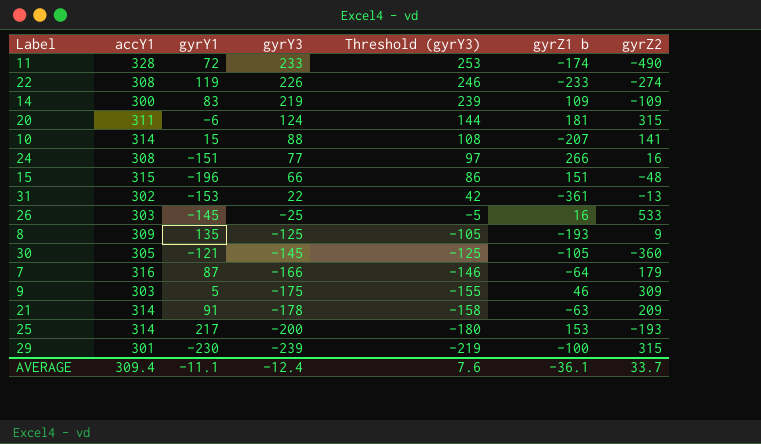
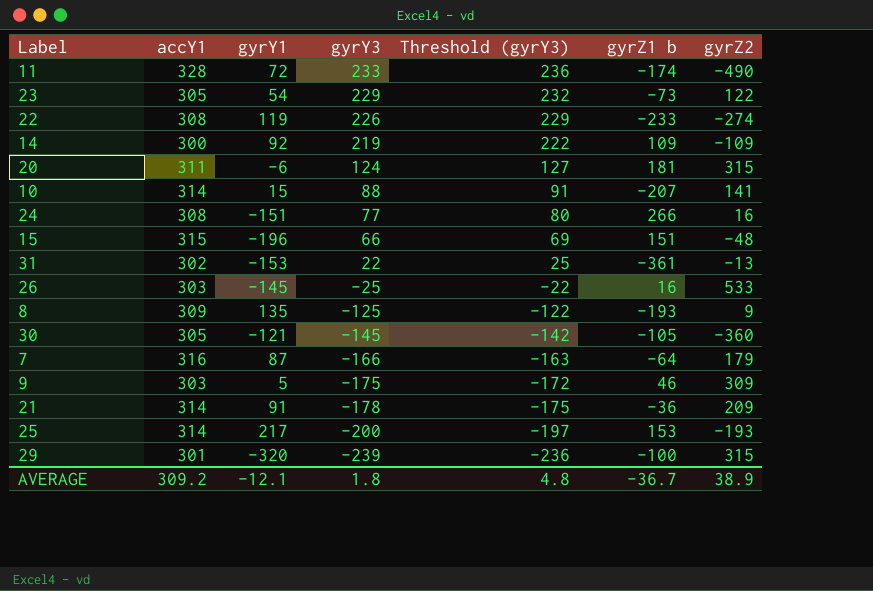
column Threshold (gyrY3) | formula: [gyrY3] + 20 -> [gyrY3] + 3
row 23: none -> 305 | 54 | 229 | 232 | -73 | 122
14 | gyrY1: 83 -> 92
21 | gyrZ1 b: -63 -> -36
29 | gyrY1: -230 -> -320
AVERAGE | accY1: 309.4 -> 309.2
AVERAGE | gyrY1: -11.1 -> -12.1
AVERAGE | gyrY3: -12.4 -> 1.8
AVERAGE | Threshold (gyrY3): 7.6 -> 4.8
AVERAGE | gyrZ1 b: -36.1 -> -36.7
AVERAGE | gyrZ2: 33.7 -> 38.9

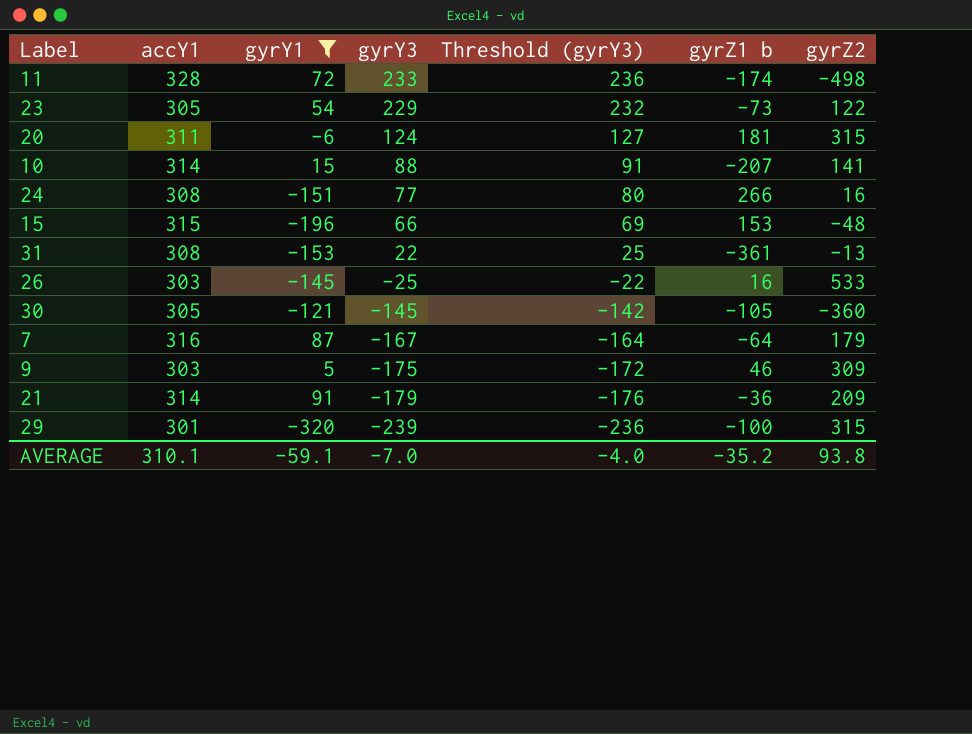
filter: none -> gyrY1 <= 91
11 | gyrZ2: -490 -> -498
15 | gyrZ1 b: 151 -> 153
31 | accY1: 302 -> 308
7 | gyrY3: -166 -> -167
7 | Threshold (gyrY3): -163 -> -164
21 | gyrY3: -178 -> -179
21 | Threshold (gyrY3): -175 -> -176
AVERAGE | accY1: 309.2 -> 310.1
AVERAGE | gyrY1: -12.1 -> -59.1
AVERAGE | gyrY3: 1.8 -> -7.0
AVERAGE | Threshold (gyrY3): 4.8 -> -4.0
AVERAGE | gyrZ1 b: -36.7 -> -35.2
AVERAGE | gyrZ2: 38.9 -> 93.8

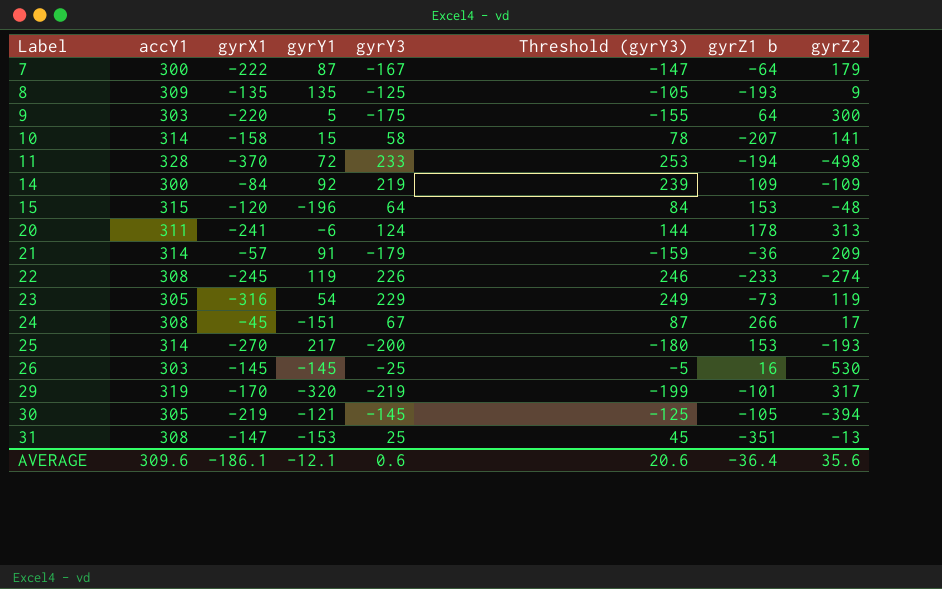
filter: gyrY1 <= 91 -> none
row order: gyrY3 descending -> Label ascending
column gyrX1 | position: none -> 3
column Threshold (gyrY3) | formula: [gyrY3] + 3 -> [gyrY3] + 20
7 | accY1: 316 -> 300
9 | gyrZ1 b: 46 -> 64
9 | gyrZ2: 309 -> 300
10 | gyrY3: 88 -> 58
11 | gyrZ1 b: -174 -> -194
15 | gyrY3: 66 -> 64
20 | gyrZ1 b: 181 -> 178
20 | gyrZ2: 315 -> 313
23 | gyrZ2: 122 -> 119
24 | gyrY3: 77 -> 67
24 | gyrZ2: 16 -> 17
26 | gyrZ2: 533 -> 530
29 | accY1: 301 -> 319
29 | gyrY3: -239 -> -219
29 | gyrZ1 b: -100 -> -101
29 | gyrZ2: 315 -> 317
30 | gyrZ2: -360 -> -394
31 | gyrY3: 22 -> 25
31 | gyrZ1 b: -361 -> -351
AVERAGE | accY1: 310.1 -> 309.6
AVERAGE | gyrY1: -59.1 -> -12.1
AVERAGE | gyrY3: -7.0 -> 0.6
AVERAGE | Threshold (gyrY3): -4.0 -> 20.6
AVERAGE | gyrZ1 b: -35.2 -> -36.4
AVERAGE | gyrZ2: 93.8 -> 35.6

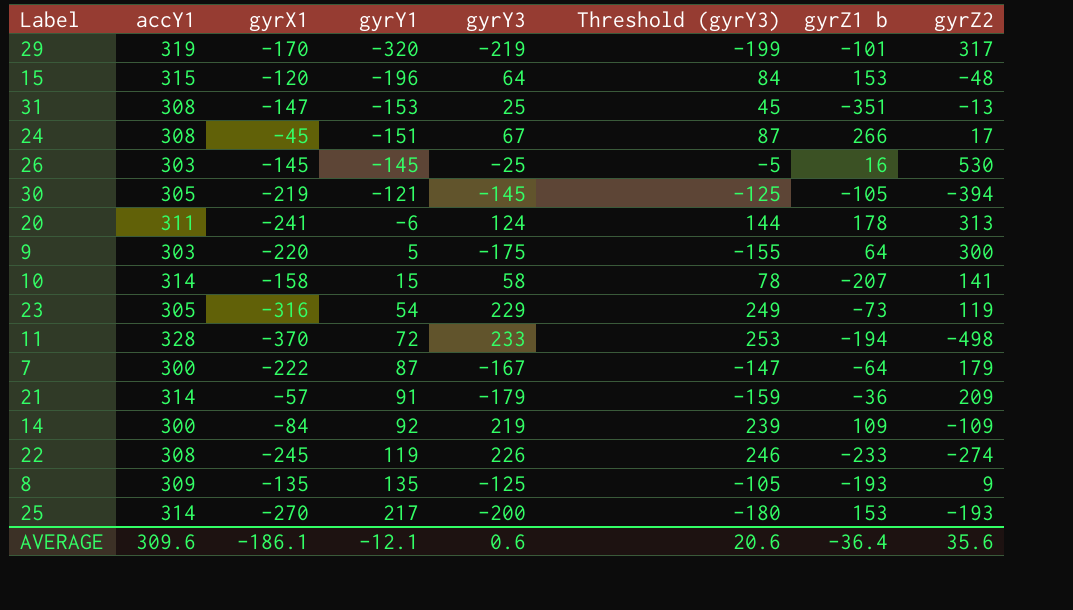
row order: Label ascending -> gyrY1 ascending

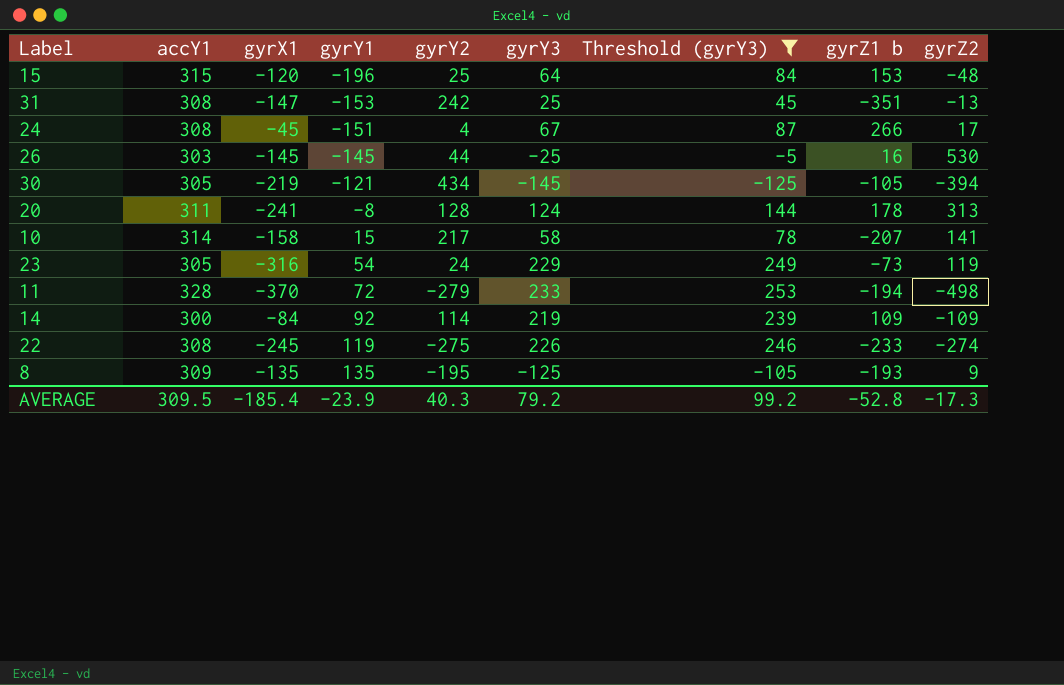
filter: none -> Threshold (gyrY3) >= -125
column gyrY2 | position: none -> 5
20 | gyrY1: -6 -> -8
AVERAGE | accY1: 309.6 -> 309.5
AVERAGE | gyrX1: -186.1 -> -185.4
AVERAGE | gyrY1: -12.1 -> -23.9
AVERAGE | gyrY3: 0.6 -> 79.2
AVERAGE | Threshold (gyrY3): 20.6 -> 99.2
AVERAGE | gyrZ1 b: -36.4 -> -52.8
AVERAGE | gyrZ2: 35.6 -> -17.3

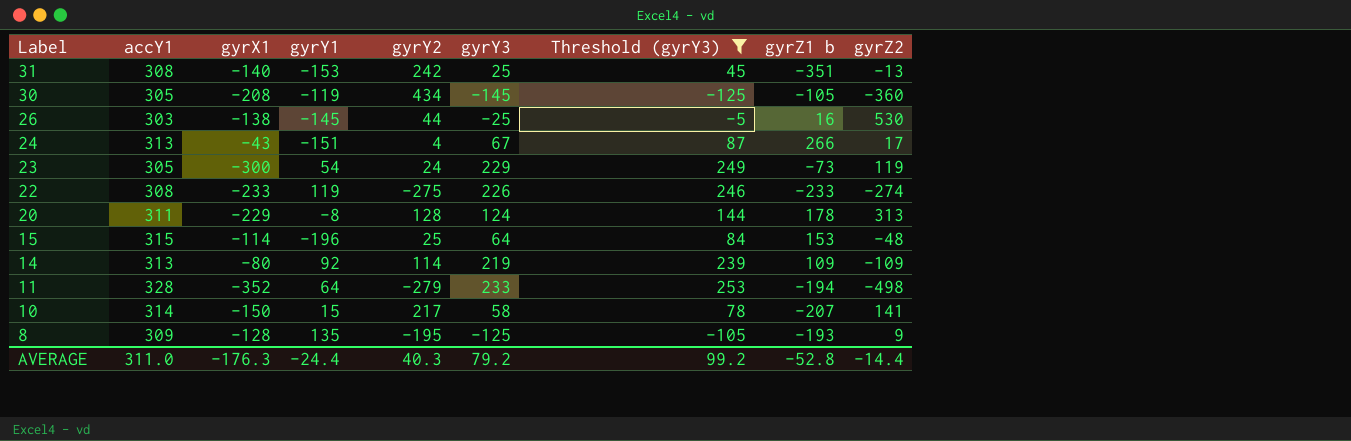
row order: gyrY1 ascending -> Label descending
31 | gyrX1: -147 -> -140
30 | gyrX1: -219 -> -208
30 | gyrY1: -121 -> -119
30 | gyrZ2: -394 -> -360
26 | gyrX1: -145 -> -138
24 | accY1: 308 -> 313
24 | gyrX1: -45 -> -43
23 | gyrX1: -316 -> -300
22 | gyrX1: -245 -> -233
20 | gyrX1: -241 -> -229
15 | gyrX1: -120 -> -114
14 | accY1: 300 -> 313
14 | gyrX1: -84 -> -80
11 | gyrX1: -370 -> -352
11 | gyrY1: 72 -> 64
10 | gyrX1: -158 -> -150
8 | gyrX1: -135 -> -128
AVERAGE | accY1: 309.5 -> 311.0
AVERAGE | gyrX1: -185.4 -> -176.3
AVERAGE | gyrY1: -23.9 -> -24.4
AVERAGE | gyrZ2: -17.3 -> -14.4

